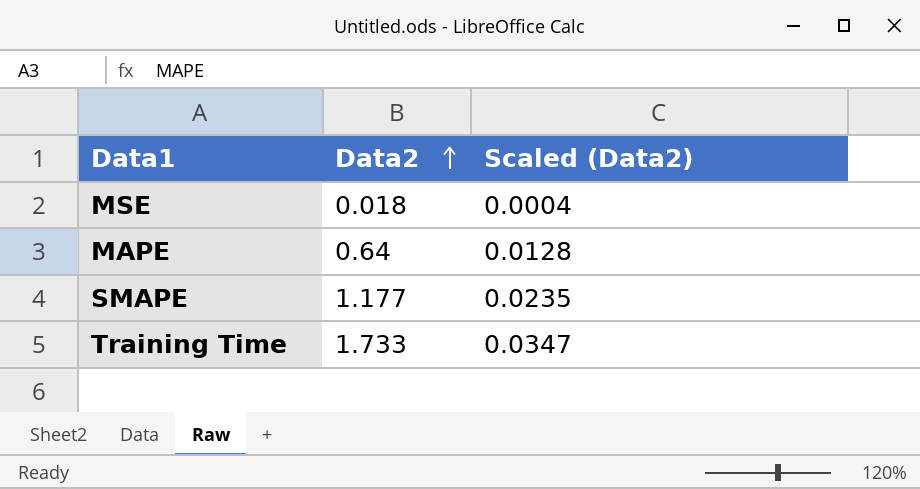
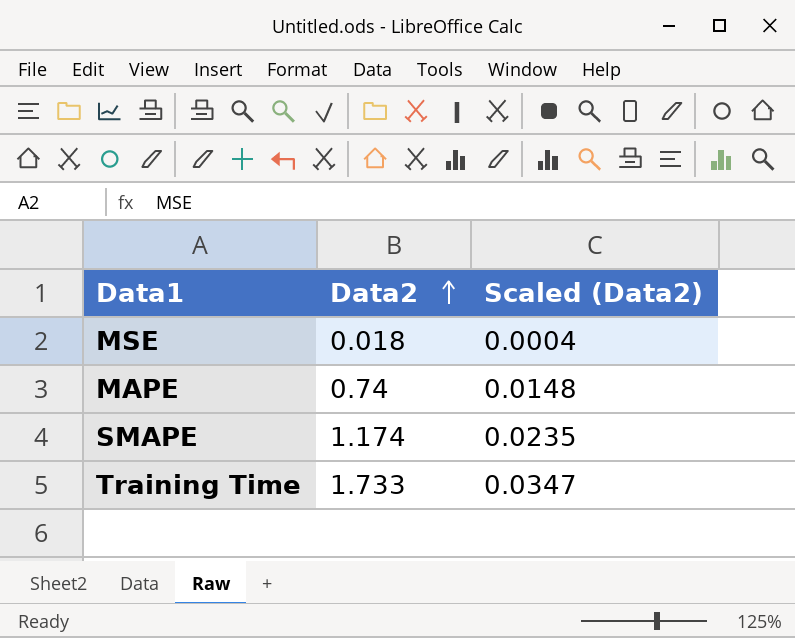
MAPE | Data2: 0.64 -> 0.74
MAPE | Scaled (Data2): 0.0128 -> 0.0148
SMAPE | Data2: 1.177 -> 1.174

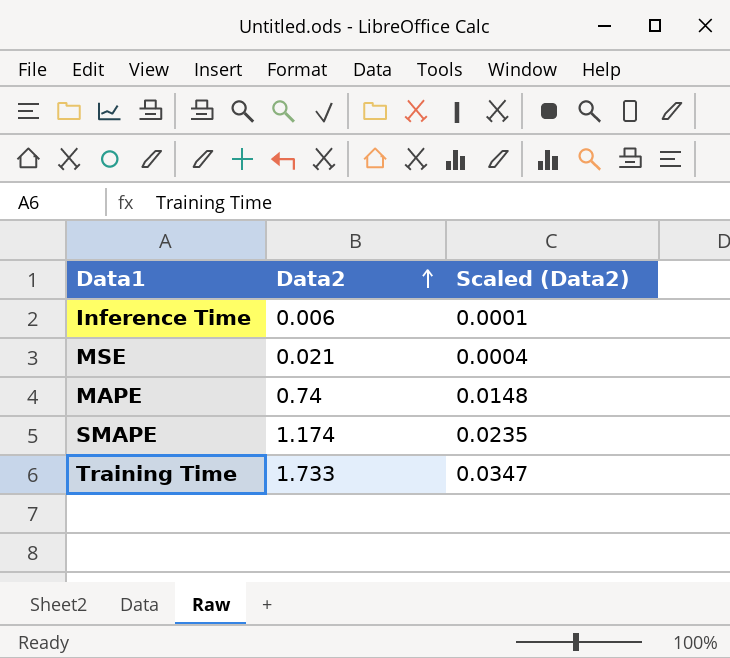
row Inference Time: none -> 0.006 | 0.0001
MSE | Data2: 0.018 -> 0.021

